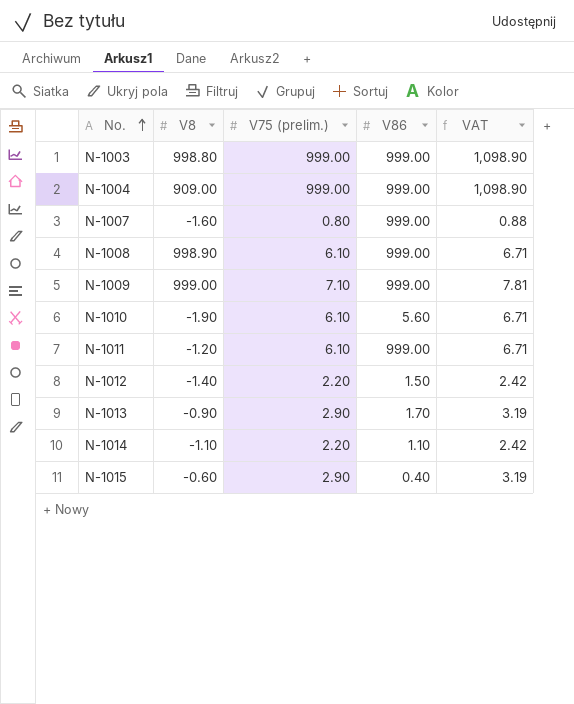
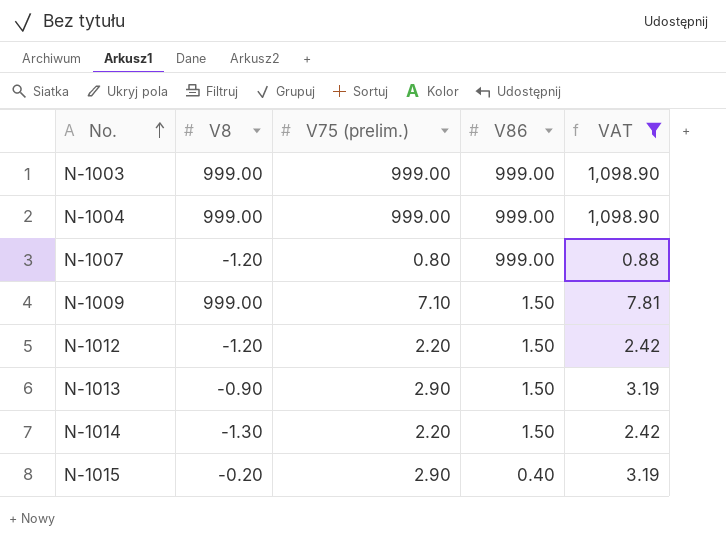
filter: none -> VAT != 6.71
N-1003 | V8: 998.80 -> 999.00
N-1004 | V8: 909.00 -> 999.00
N-1007 | V8: -1.60 -> -1.20
N-1009 | V86: 999.00 -> 1.50
N-1012 | V8: -1.40 -> -1.20
N-1013 | V86: 1.70 -> 1.50
N-1014 | V8: -1.10 -> -1.30
N-1014 | V86: 1.10 -> 1.50
N-1015 | V8: -0.60 -> -0.20

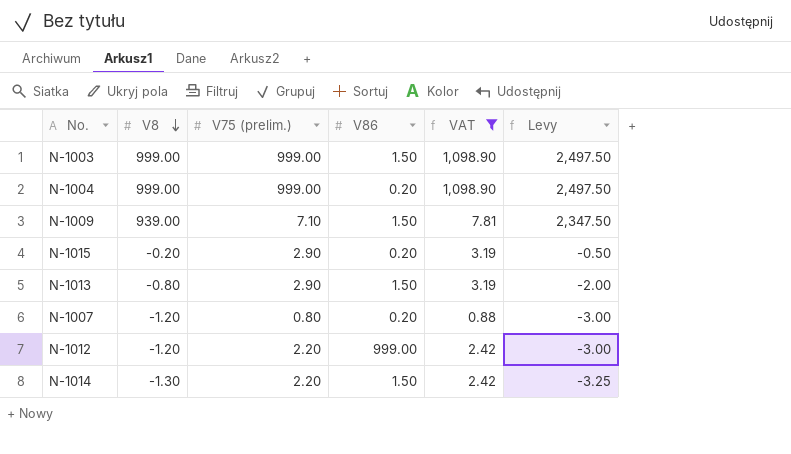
row order: No. ascending -> V8 descending
column Levy | formula: none -> [V8] * 2.5
N-1003 | V86: 999.00 -> 1.50
N-1004 | V86: 999.00 -> 0.20
N-1009 | V8: 999.00 -> 939.00
N-1015 | V86: 0.40 -> 0.20
N-1013 | V8: -0.90 -> -0.80
N-1007 | V86: 999.00 -> 0.20
N-1012 | V86: 1.50 -> 999.00

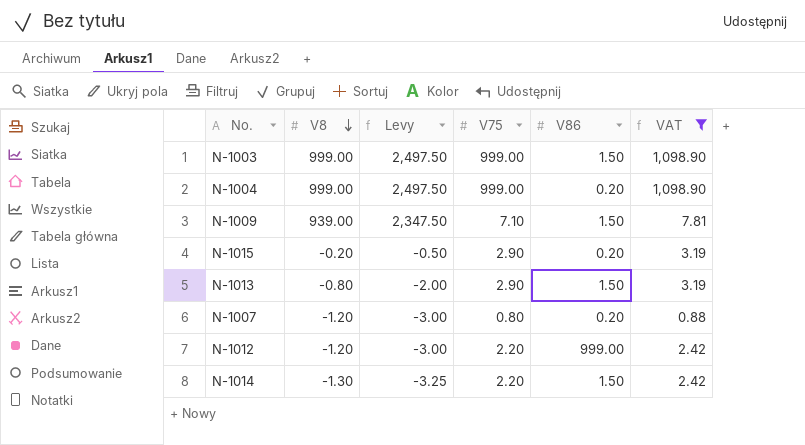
column Levy | position: 6 -> 3
column name: V75 (prelim.) -> V75

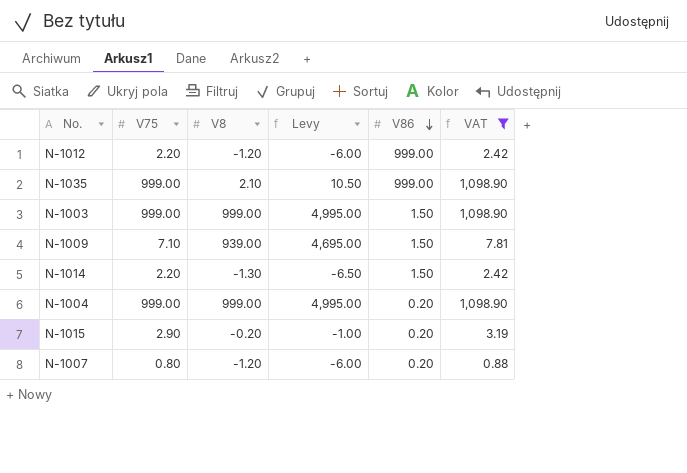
row order: V8 descending -> V86 descending
column V75 | position: 4 -> 2
column Levy | formula: [V8] * 2.5 -> [V8] * 5
row N-1013: -0.80 | -2.00 | 2.90 | 1.50 | 3.19 -> none
row N-1035: none -> 999.00 | 2.10 | 10.50 | 999.00 | 1,098.90

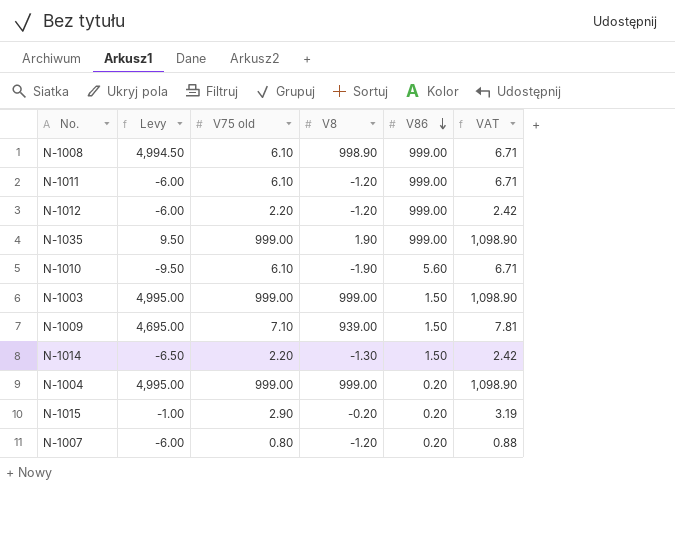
filter: VAT != 6.71 -> none
column Levy | position: 4 -> 2
column name: V75 -> V75 old
N-1035 | Levy: 10.50 -> 9.50
N-1035 | V8: 2.10 -> 1.90

